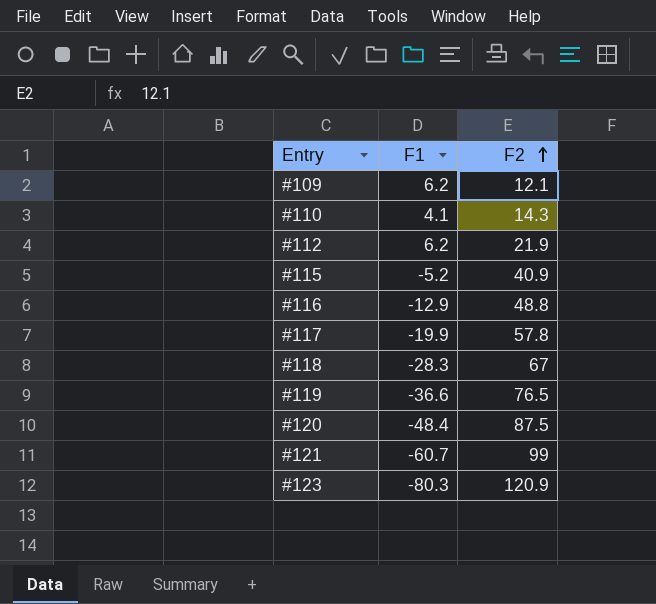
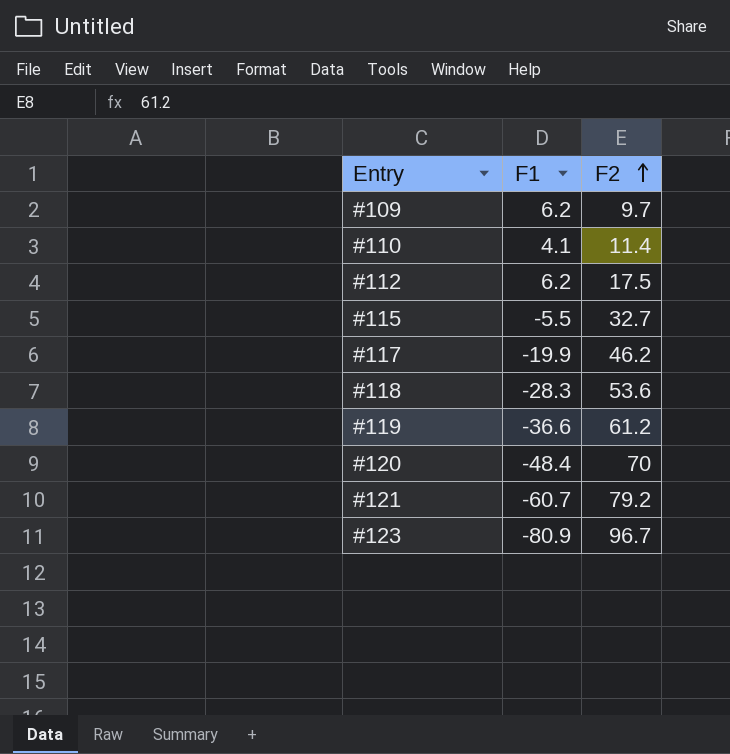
row #116: -12.9 | 48.8 -> none
#109 | F2: 12.1 -> 9.7
#110 | F2: 14.3 -> 11.4
#112 | F2: 21.9 -> 17.5
#115 | F1: -5.2 -> -5.5
#115 | F2: 40.9 -> 32.7
#117 | F2: 57.8 -> 46.2
#118 | F2: 67 -> 53.6
#119 | F2: 76.5 -> 61.2
#120 | F2: 87.5 -> 70
#121 | F2: 99 -> 79.2
#123 | F1: -80.3 -> -80.9
#123 | F2: 120.9 -> 96.7

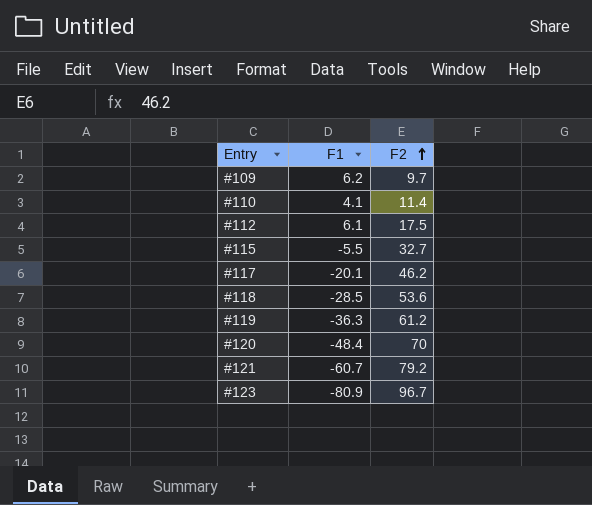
#112 | F1: 6.2 -> 6.1
#117 | F1: -19.9 -> -20.1
#118 | F1: -28.3 -> -28.5
#119 | F1: -36.6 -> -36.3

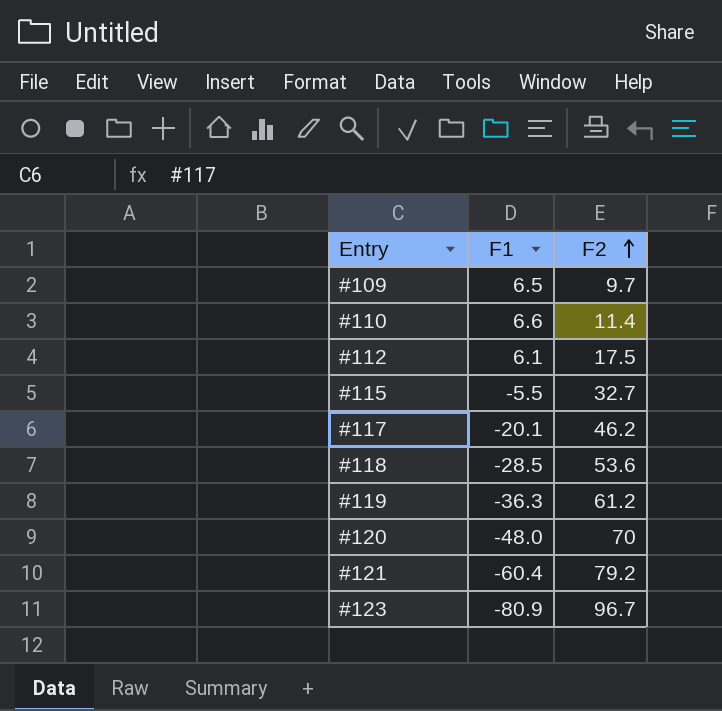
#109 | F1: 6.2 -> 6.5
#110 | F1: 4.1 -> 6.6
#120 | F1: -48.4 -> -48.0
#121 | F1: -60.7 -> -60.4

